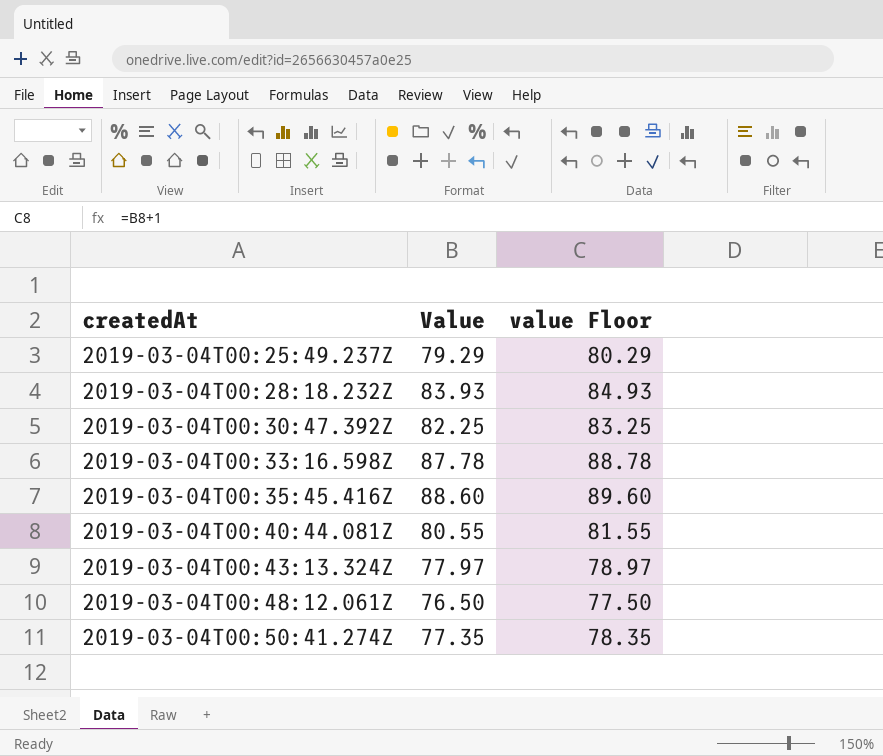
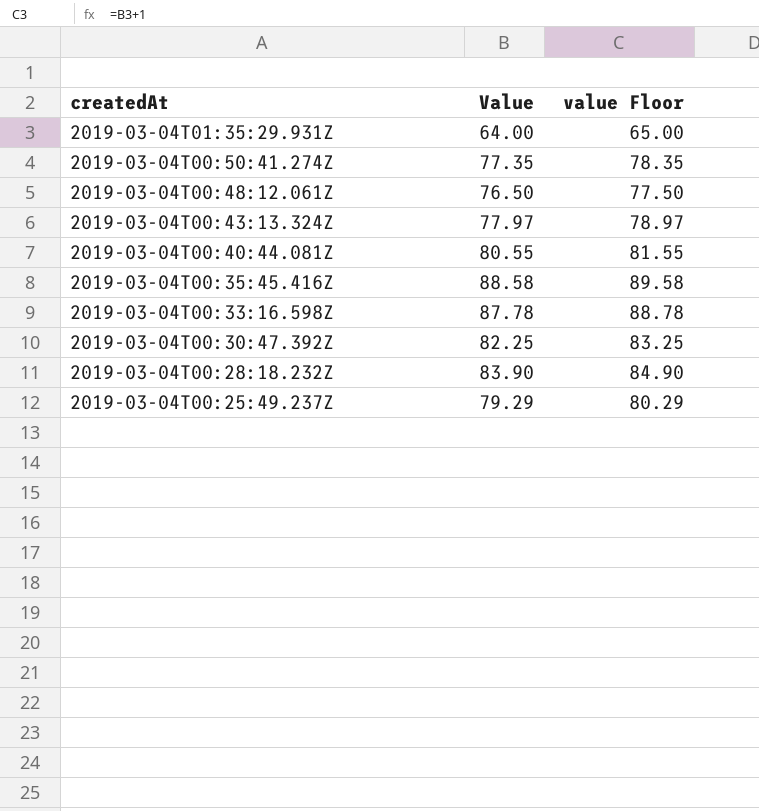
row order: createdAt ascending -> createdAt descending
row 2019-03-04T01:35:29.931Z: none -> 64.00 | 65.00
2019-03-04T00:35:45.416Z | Value: 88.60 -> 88.58
2019-03-04T00:35:45.416Z | value Floor: 89.60 -> 89.58
2019-03-04T00:28:18.232Z | Value: 83.93 -> 83.90
2019-03-04T00:28:18.232Z | value Floor: 84.93 -> 84.90

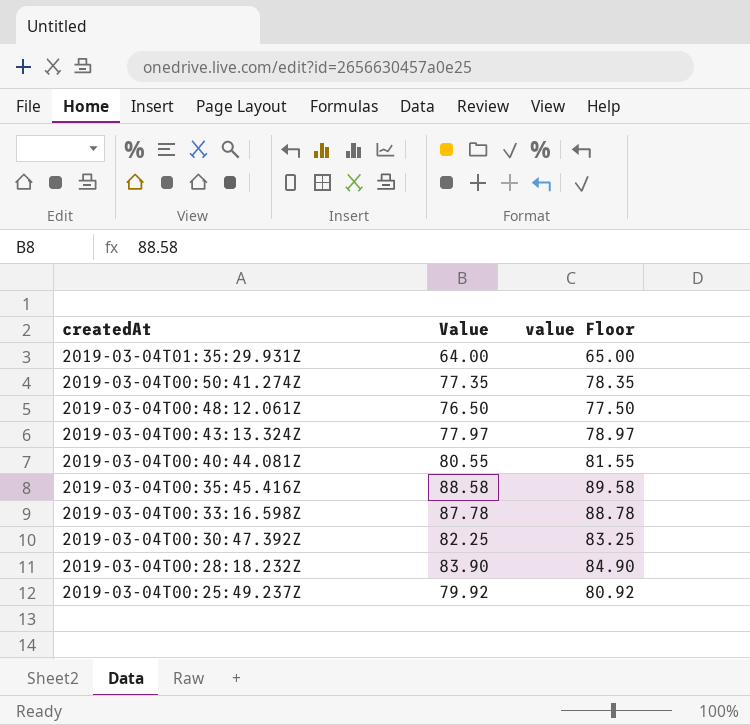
2019-03-04T00:25:49.237Z | Value: 79.29 -> 79.92
2019-03-04T00:25:49.237Z | value Floor: 80.29 -> 80.92

